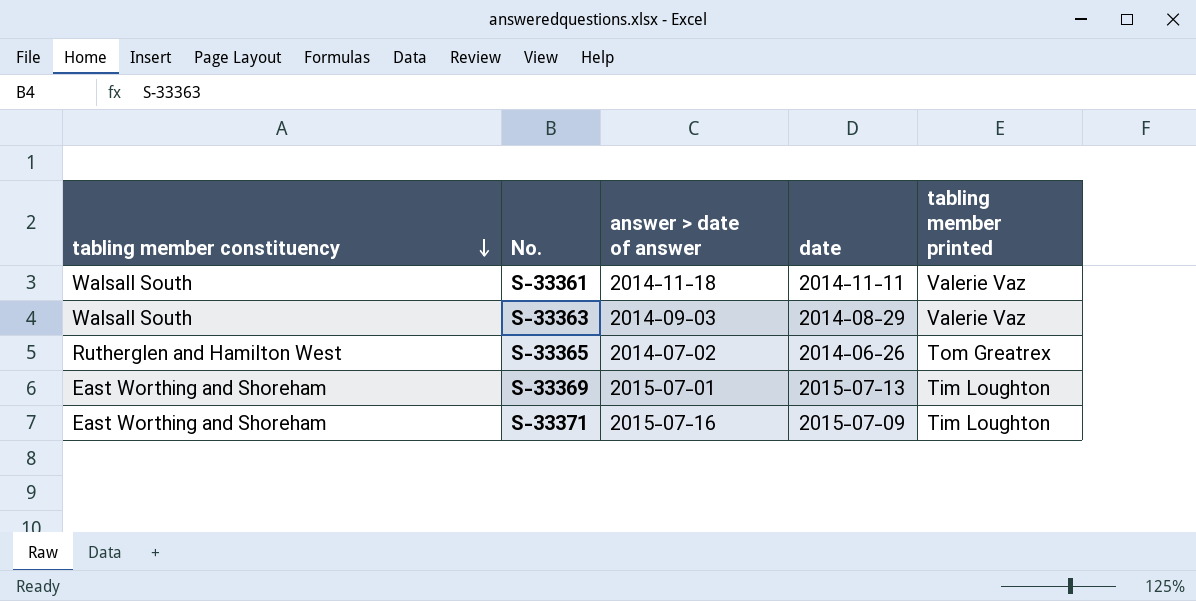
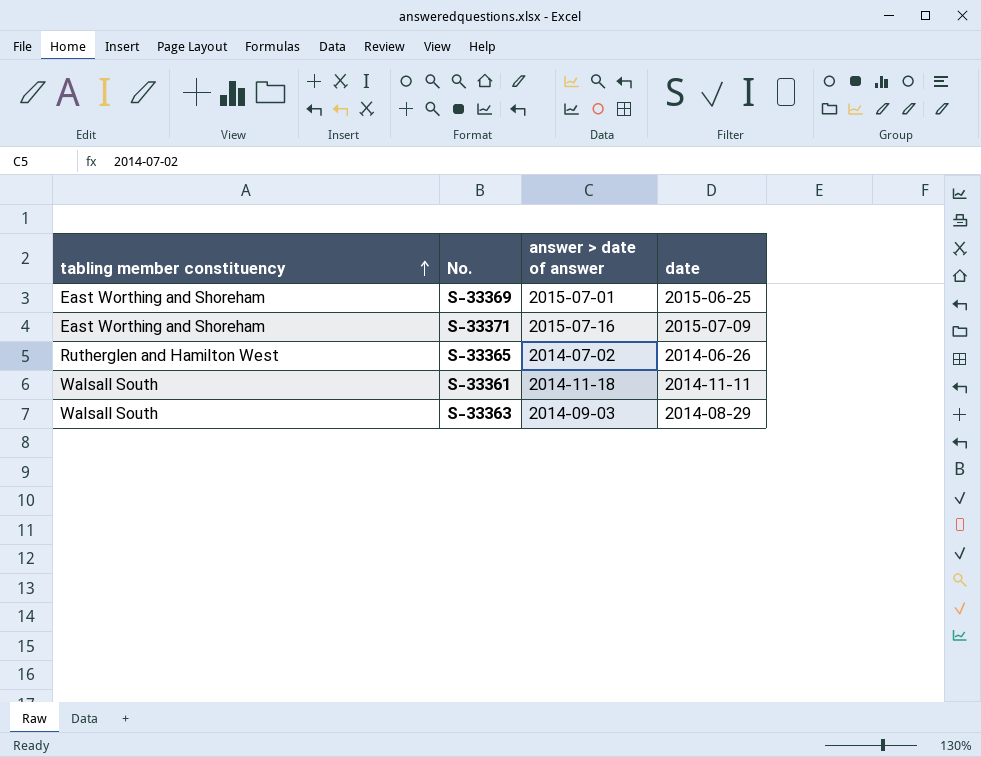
row order: tabling member constituency descending -> tabling member constituency ascending
column tabling member printed | position: 5 -> none
S-33369 | date: 2015-07-13 -> 2015-06-25

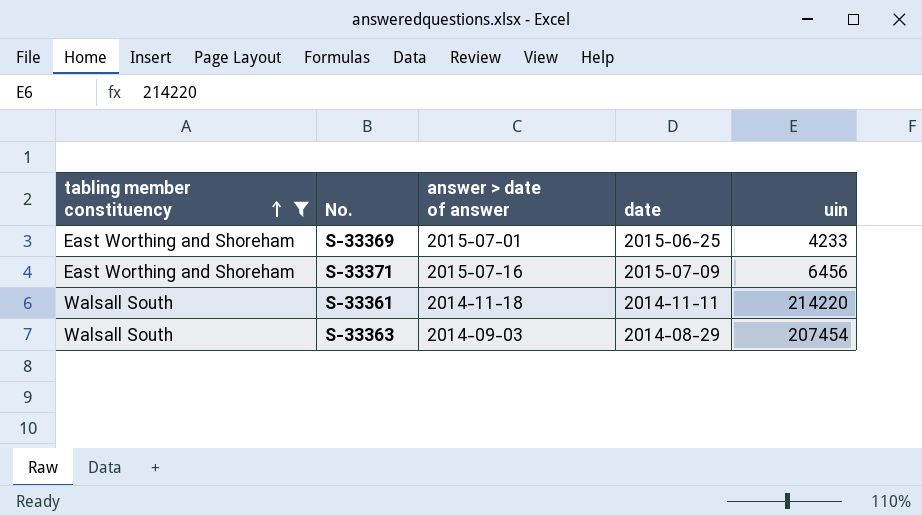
filter: none -> tabling member constituency != Rutherglen and Hamilton West
column uin | position: none -> 5

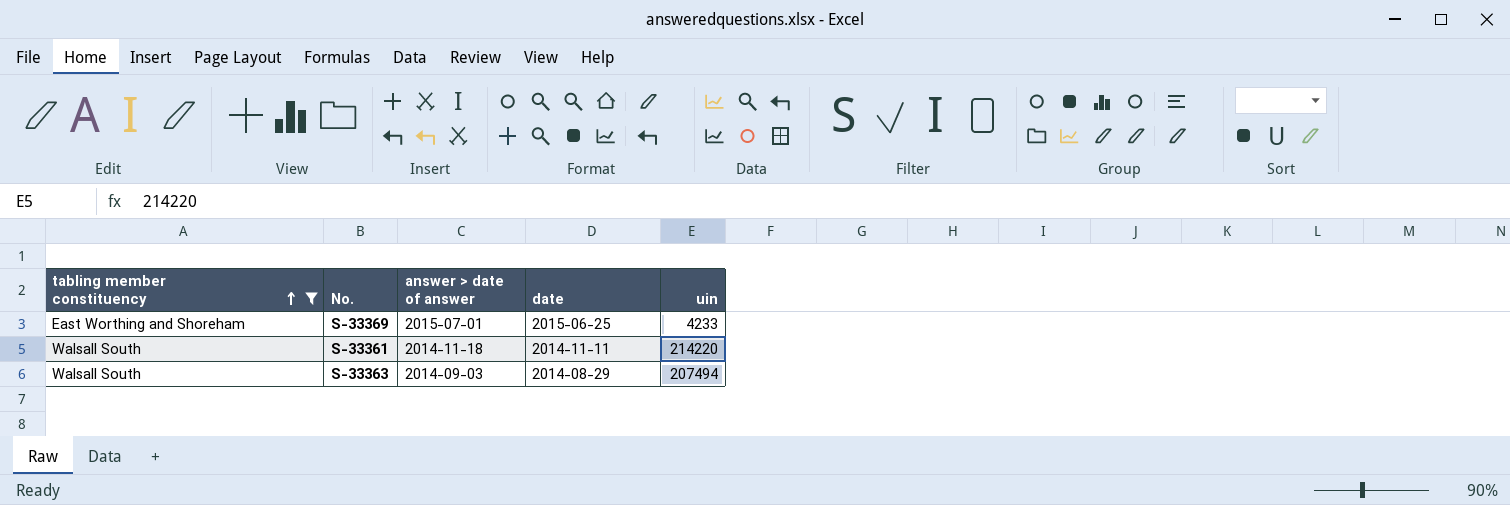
row S-33371: East Worthing and Shoreham | 2015-07-16 | 2015-07-09 | 6456 -> none
S-33363 | uin: 207454 -> 207494

